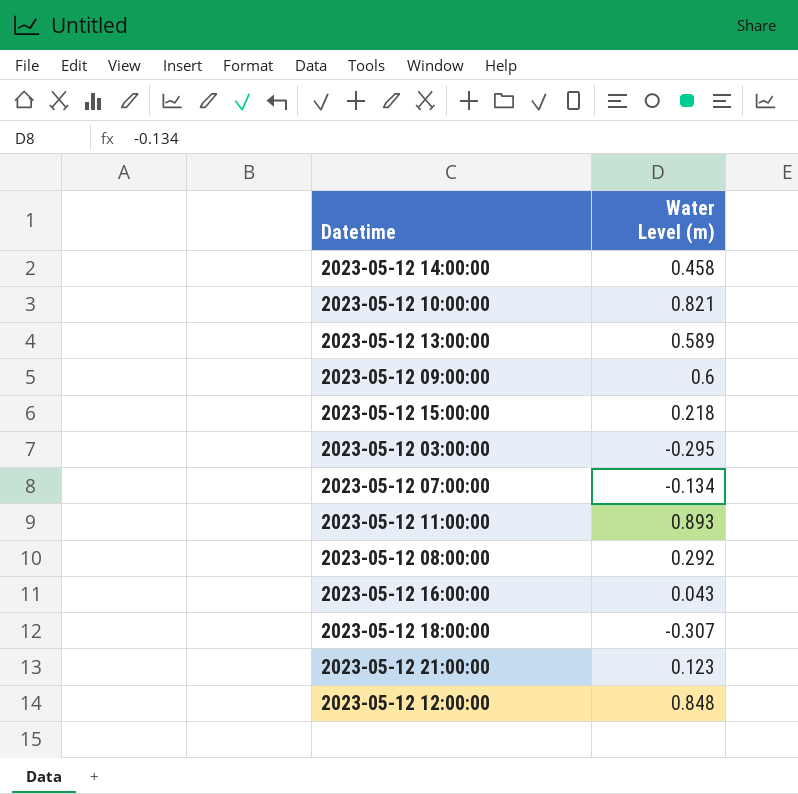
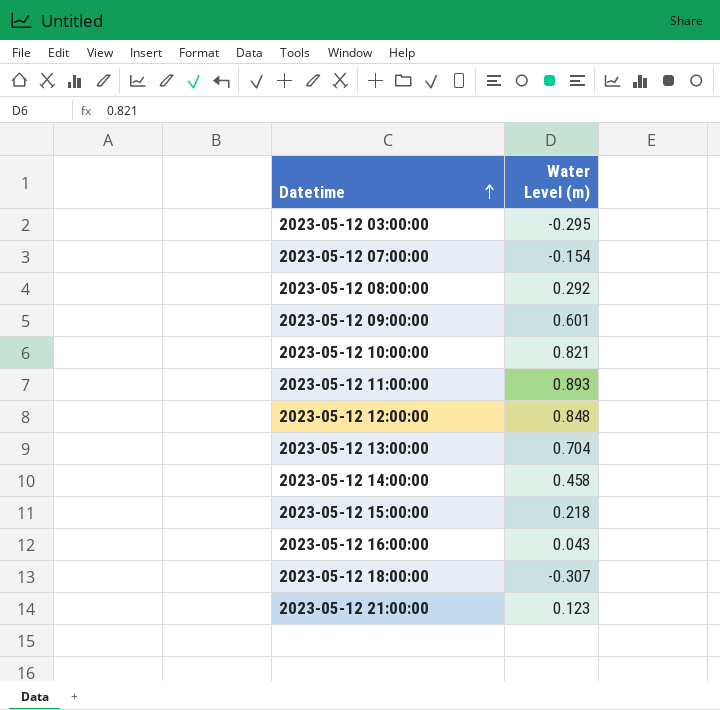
row order: none -> Datetime ascending
2023-05-12 07:00:00 | Water Level (m): -0.134 -> -0.154
2023-05-12 09:00:00 | Water Level (m): 0.6 -> 0.601
2023-05-12 13:00:00 | Water Level (m): 0.589 -> 0.704

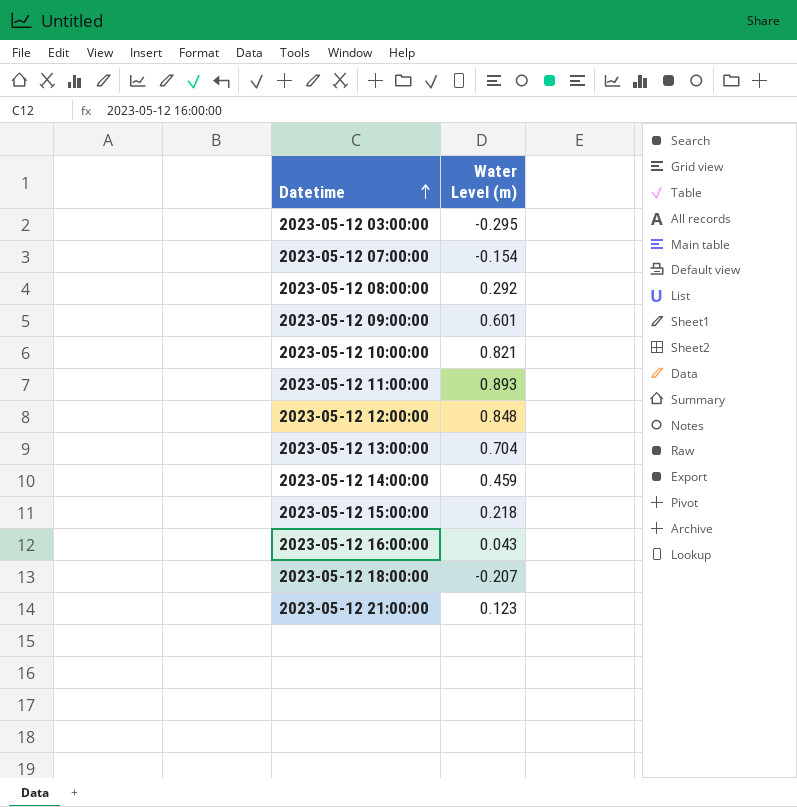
2023-05-12 14:00:00 | Water Level (m): 0.458 -> 0.459
2023-05-12 18:00:00 | Water Level (m): -0.307 -> -0.207

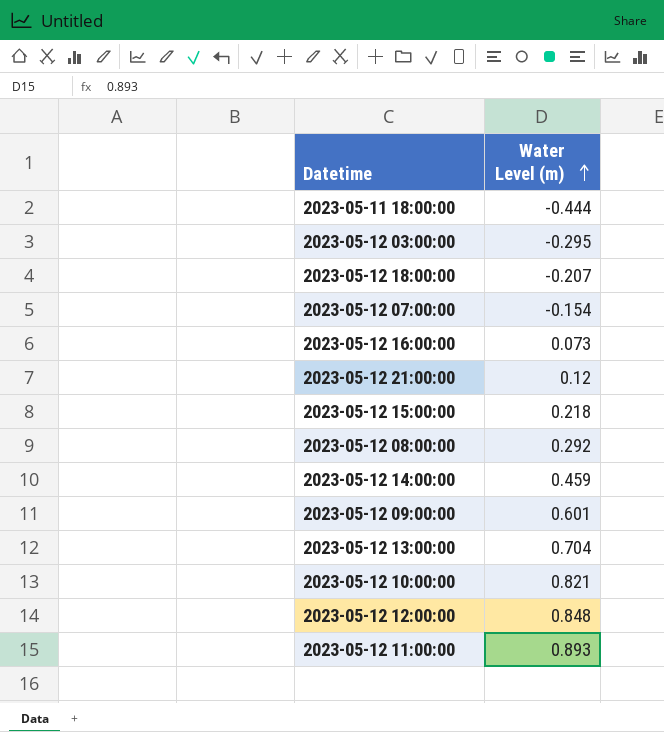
row order: Datetime ascending -> Water Level (m) ascending
row 2023-05-11 18:00:00: none -> -0.444
2023-05-12 16:00:00 | Water Level (m): 0.043 -> 0.073
2023-05-12 21:00:00 | Water Level (m): 0.123 -> 0.12

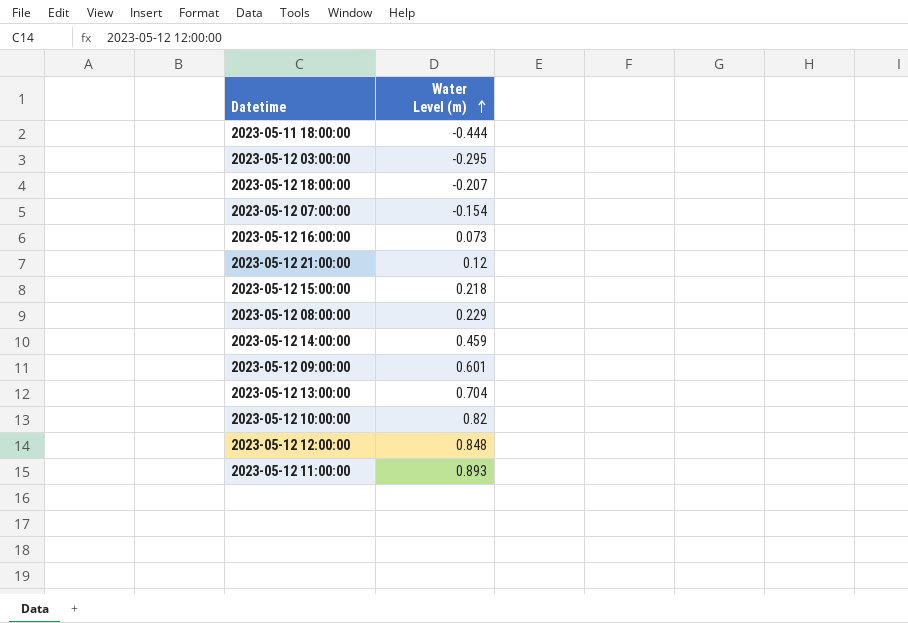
2023-05-12 08:00:00 | Water Level (m): 0.292 -> 0.229
2023-05-12 10:00:00 | Water Level (m): 0.821 -> 0.82

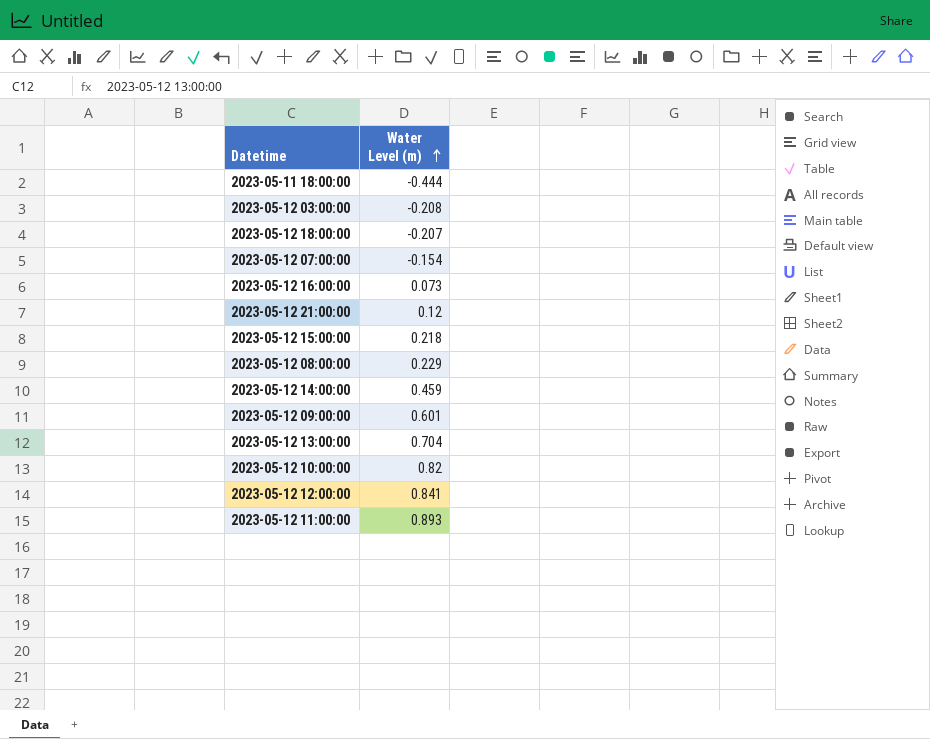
2023-05-12 03:00:00 | Water Level (m): -0.295 -> -0.208
2023-05-12 12:00:00 | Water Level (m): 0.848 -> 0.841

